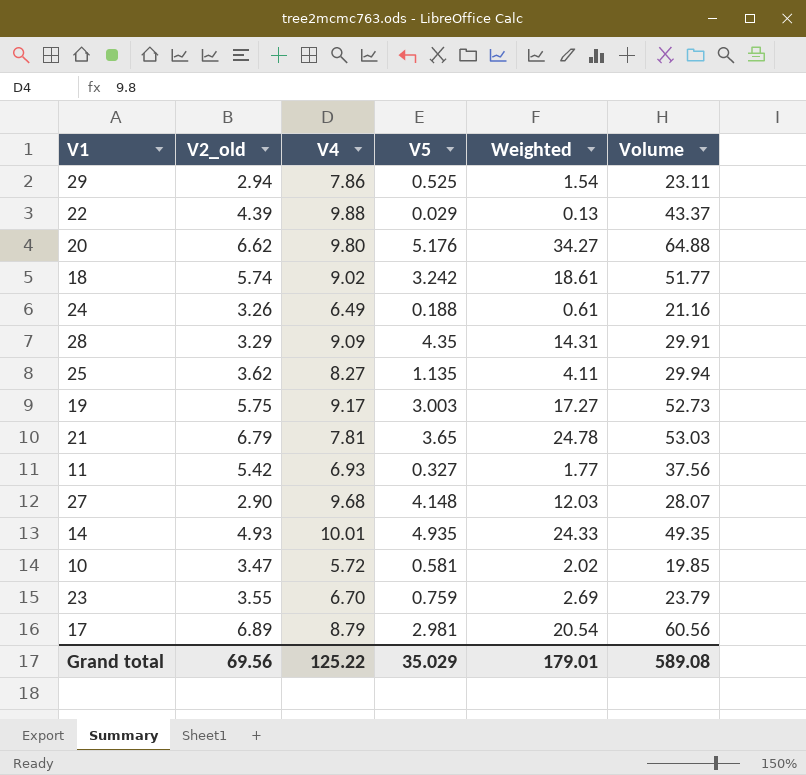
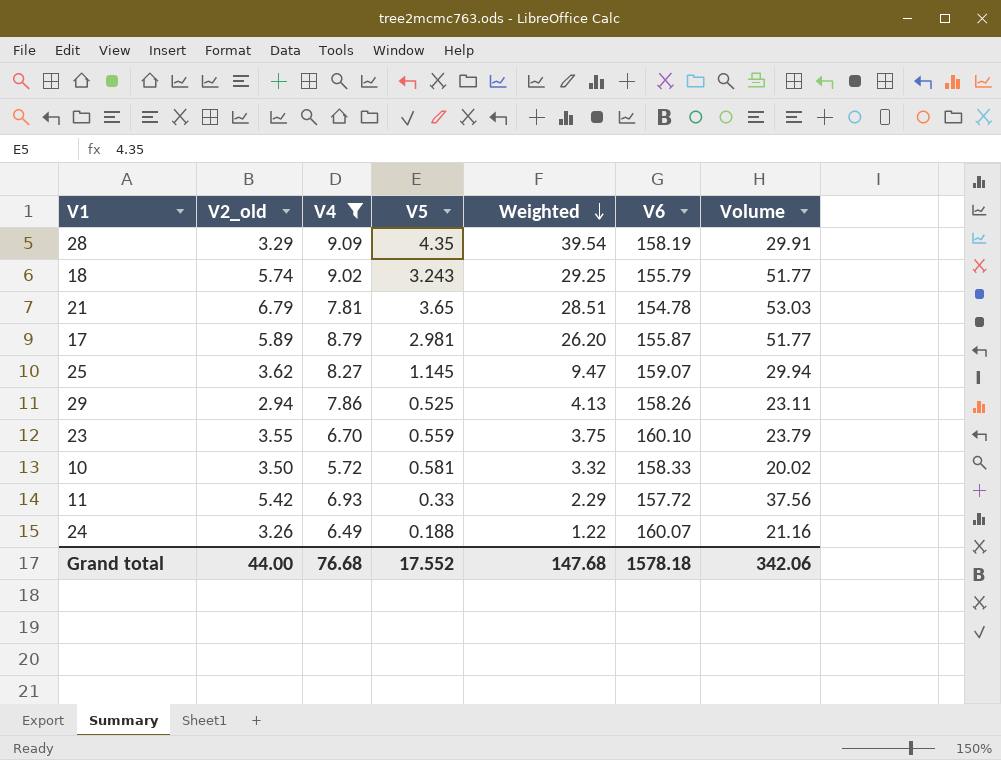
filter: none -> V4 <= 9.09
row order: none -> Weighted descending
column Weighted | formula: [V2_old] * [V5] -> [V4] * [V5]
column V6 | position: none -> 6
18 | V5: 3.242 -> 3.243
17 | V2_old: 6.89 -> 5.89
17 | Volume: 60.56 -> 51.77
25 | V5: 1.135 -> 1.145
23 | V5: 0.759 -> 0.559
10 | V2_old: 3.47 -> 3.50
10 | Volume: 19.85 -> 20.02
11 | V5: 0.327 -> 0.33
Grand total | V2_old: 69.56 -> 44.00
Grand total | V4: 125.22 -> 76.68
Grand total | V5: 35.029 -> 17.552
Grand total | Weighted: 179.01 -> 147.68
Grand total | Volume: 589.08 -> 342.06

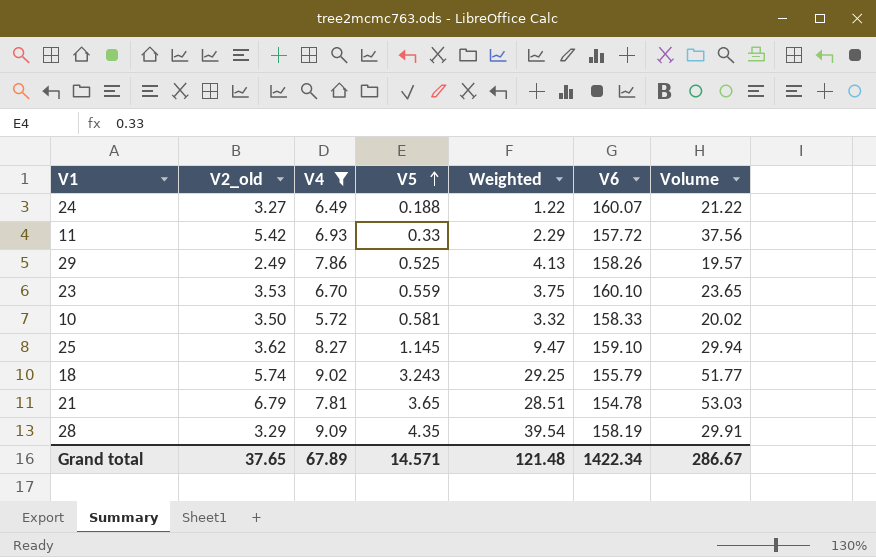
row order: Weighted descending -> V5 ascending
row 17: 5.89 | 8.79 | 2.981 | 26.20 | 155.87 | 51.77 -> none
24 | V2_old: 3.26 -> 3.27
24 | Volume: 21.16 -> 21.22
29 | V2_old: 2.94 -> 2.49
29 | Volume: 23.11 -> 19.57
23 | V2_old: 3.55 -> 3.53
23 | Volume: 23.79 -> 23.65
25 | V6: 159.07 -> 159.10
Grand total | V2_old: 44.00 -> 37.65
Grand total | V4: 76.68 -> 67.89
Grand total | V5: 17.552 -> 14.571
Grand total | Weighted: 147.68 -> 121.48
Grand total | V6: 1578.18 -> 1422.34
Grand total | Volume: 342.06 -> 286.67

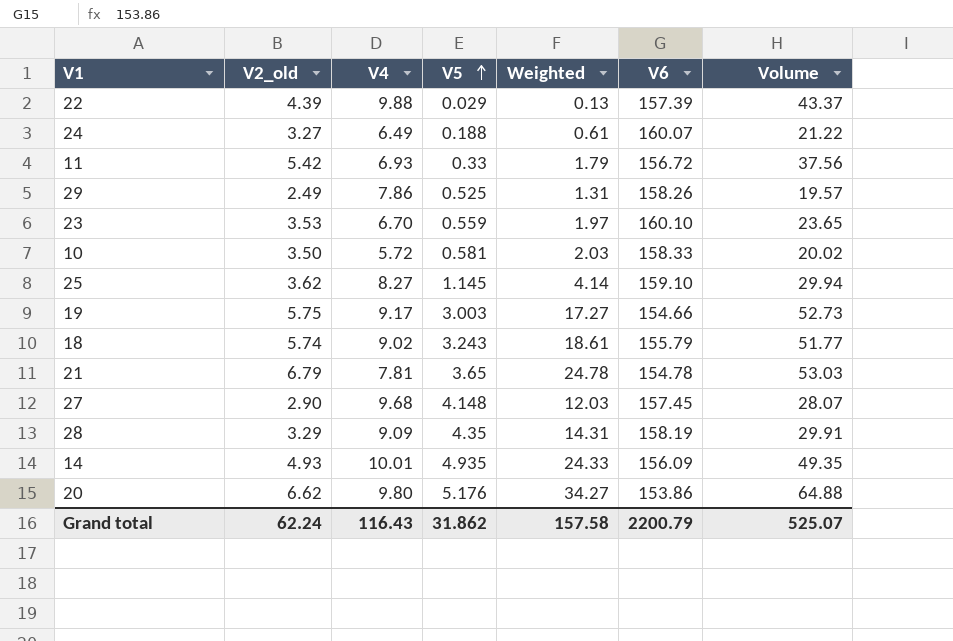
filter: V4 <= 9.09 -> none
column Weighted | formula: [V4] * [V5] -> [V2_old] * [V5]
11 | V6: 157.72 -> 156.72
Grand total | V2_old: 37.65 -> 62.24
Grand total | V4: 67.89 -> 116.43
Grand total | V5: 14.571 -> 31.862
Grand total | Weighted: 121.48 -> 157.58
Grand total | V6: 1422.34 -> 2200.79
Grand total | Volume: 286.67 -> 525.07

